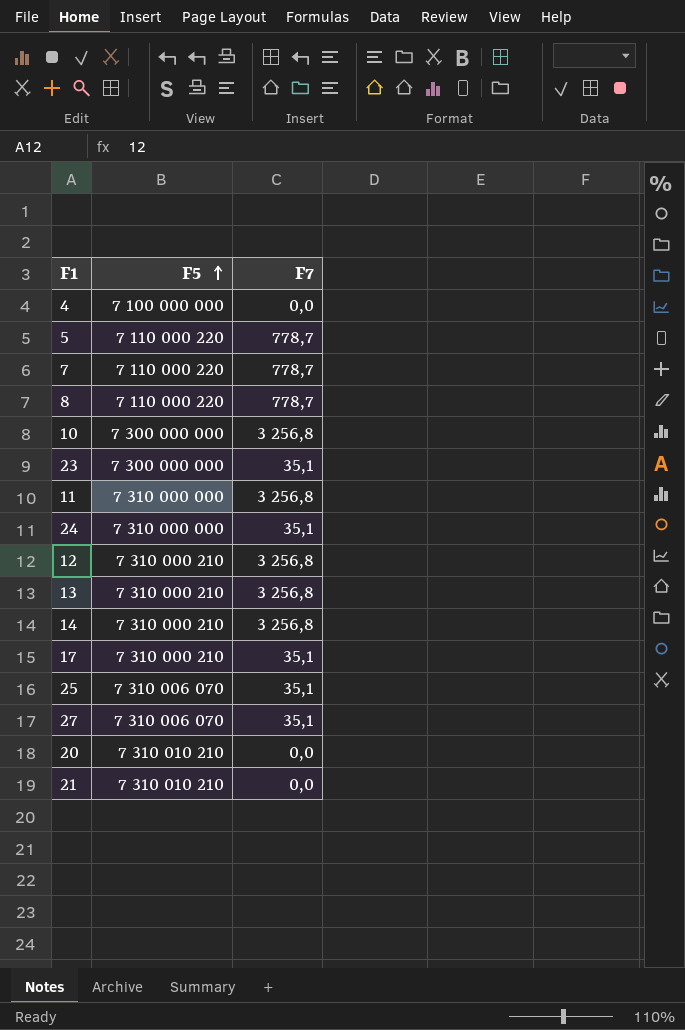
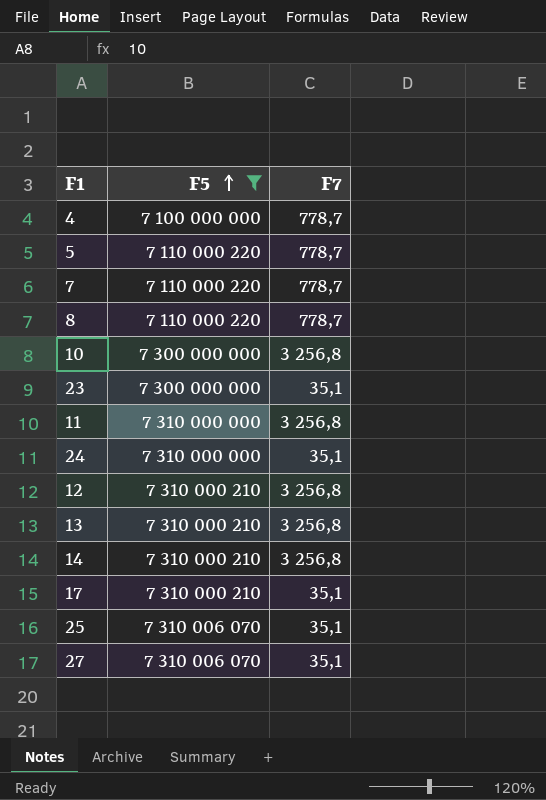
filter: none -> F5 != 7 310 010 210
4 | F7: 0,0 -> 778,7

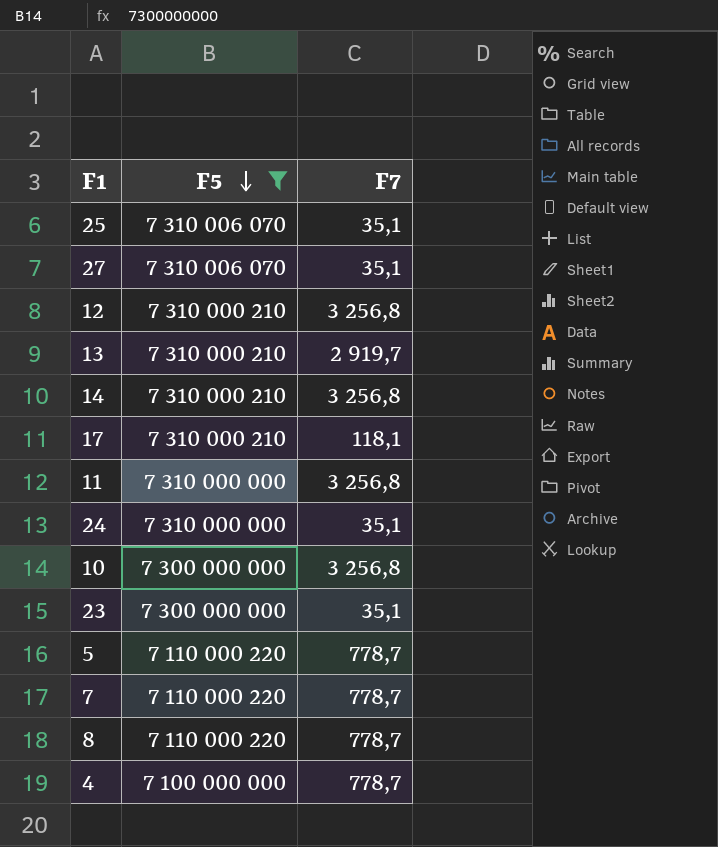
row order: F5 ascending -> F5 descending
13 | F7: 3 256,8 -> 2 919,7
17 | F7: 35,1 -> 118,1

